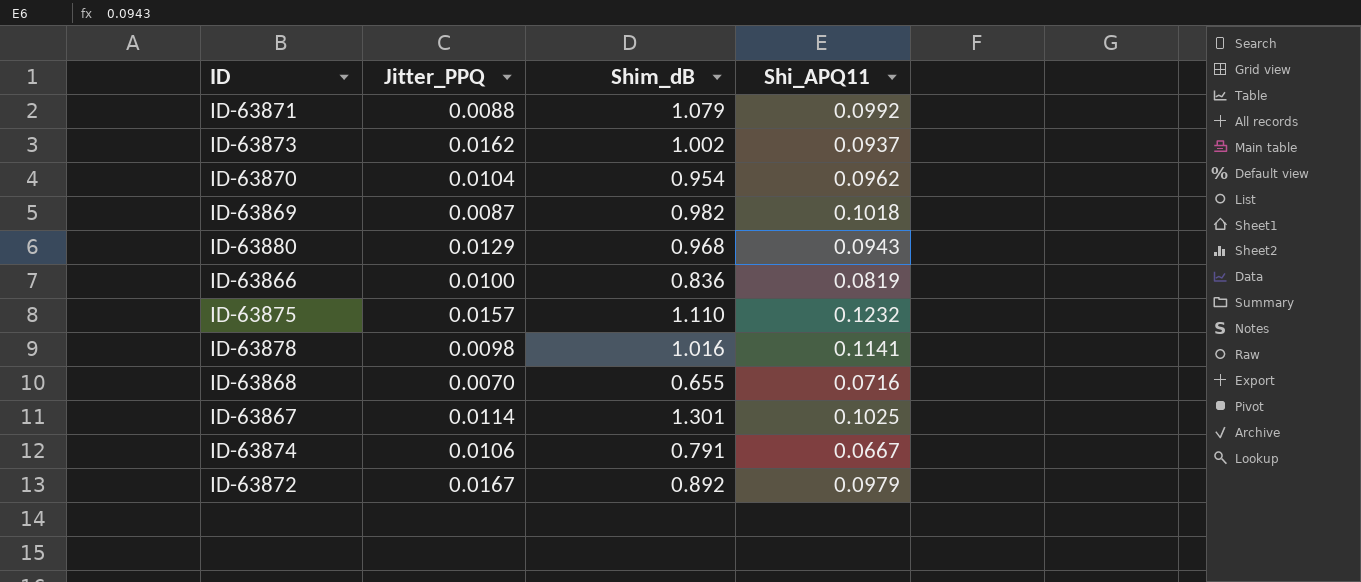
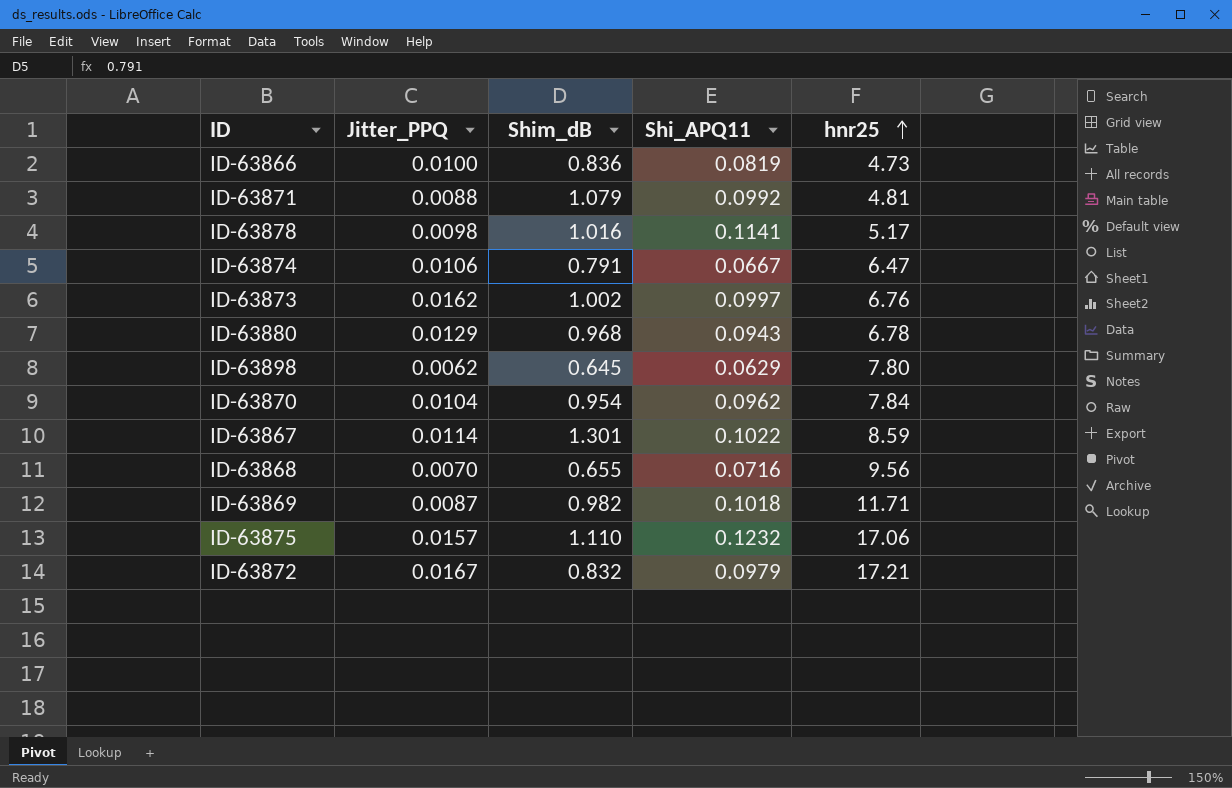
row order: none -> hnr25 ascending
column hnr25 | position: none -> 5
ID-63873 | Shi_APQ11: 0.0937 -> 0.0997
row ID-63898: none -> 0.0062 | 0.645 | 0.0629 | 7.80
ID-63867 | Shi_APQ11: 0.1025 -> 0.1022
ID-63872 | Shim_dB: 0.892 -> 0.832

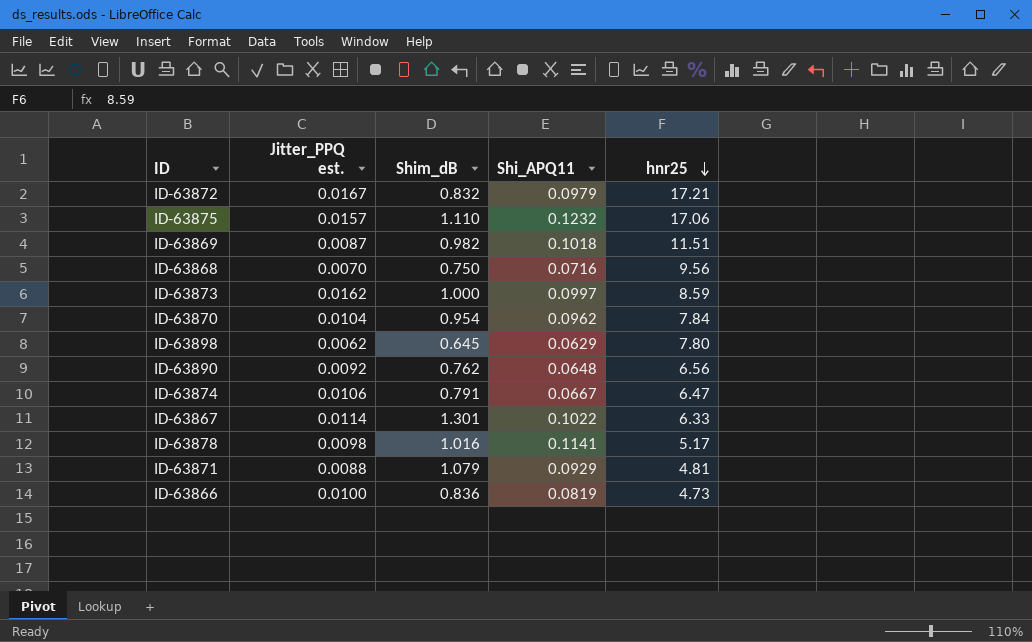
row order: hnr25 ascending -> hnr25 descending
column name: Jitter_PPQ -> Jitter_PPQ est.
row ID-63880: 0.0129 | 0.968 | 0.0943 | 6.78 -> none
ID-63869 | hnr25: 11.71 -> 11.51
ID-63868 | Shim_dB: 0.655 -> 0.750
ID-63873 | Shim_dB: 1.002 -> 1.000
ID-63873 | hnr25: 6.76 -> 8.59
row ID-63890: none -> 0.0092 | 0.762 | 0.0648 | 6.56
ID-63867 | hnr25: 8.59 -> 6.33
ID-63871 | Shi_APQ11: 0.0992 -> 0.0929

